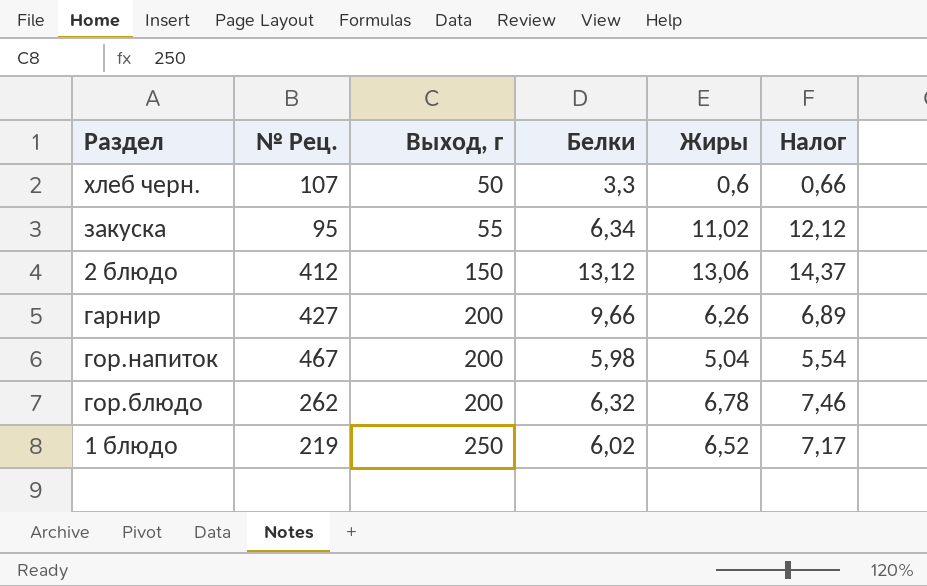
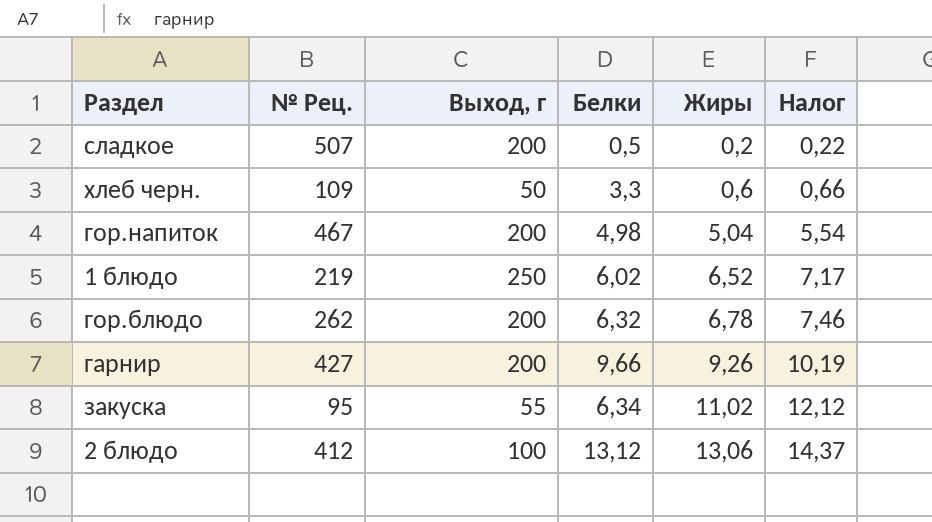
row order: Выход, г ascending -> Жиры ascending
row сладкое: none -> 507 | 200 | 0,5 | 0,2 | 0,22
хлеб черн. | № Рец.: 107 -> 109
гор.напиток | Белки: 5,98 -> 4,98
гарнир | Жиры: 6,26 -> 9,26
гарнир | Налог: 6,89 -> 10,19
2 блюдо | Выход, г: 150 -> 100

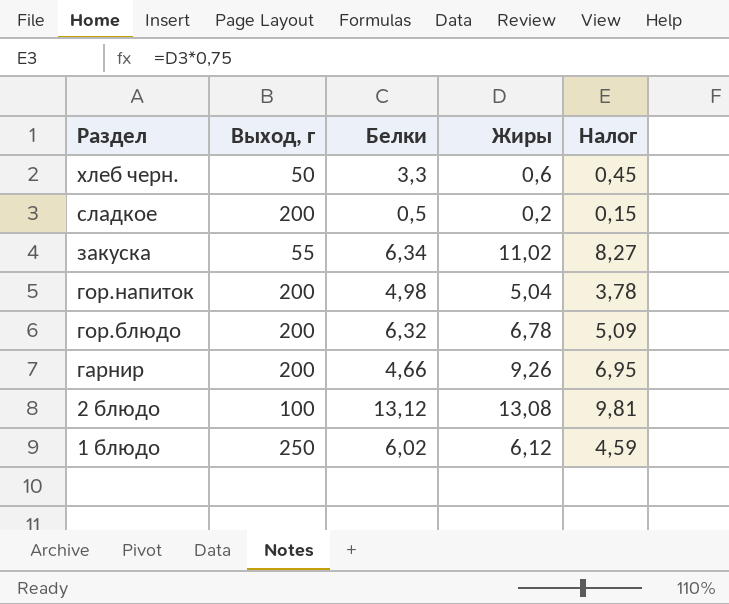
row order: Жиры ascending -> Раздел descending
column № Рец. | position: 2 -> none
column Налог | formula: [Жиры] * 1,1 -> [Жиры] * 0,75
гарнир | Белки: 9,66 -> 4,66
2 блюдо | Жиры: 13,06 -> 13,08
1 блюдо | Жиры: 6,52 -> 6,12

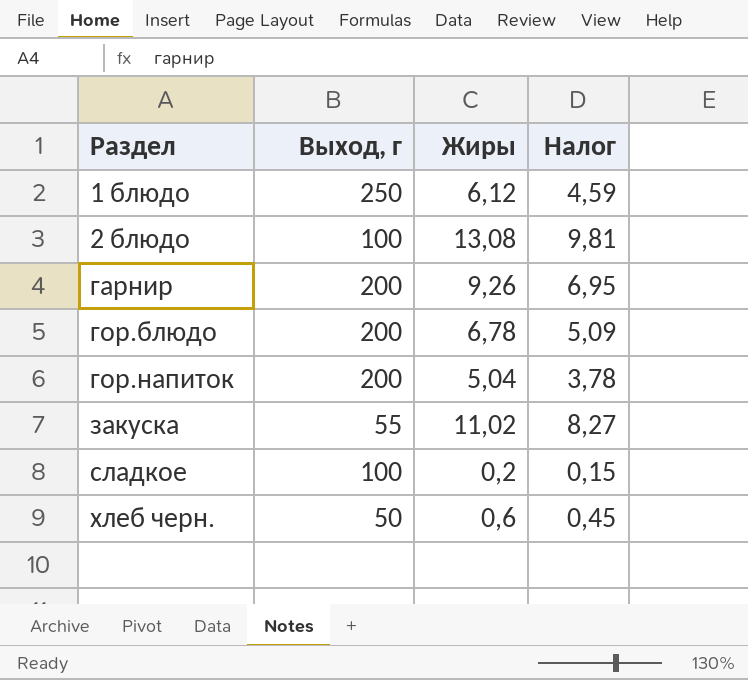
row order: Раздел descending -> Раздел ascending
column Белки | position: 3 -> none
сладкое | Выход, г: 200 -> 100

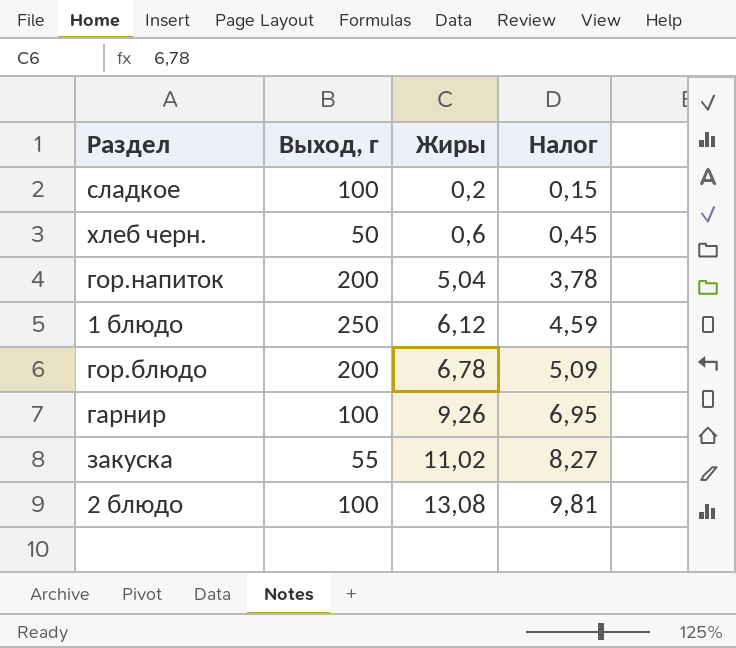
row order: Раздел ascending -> Жиры ascending
гарнир | Выход, г: 200 -> 100

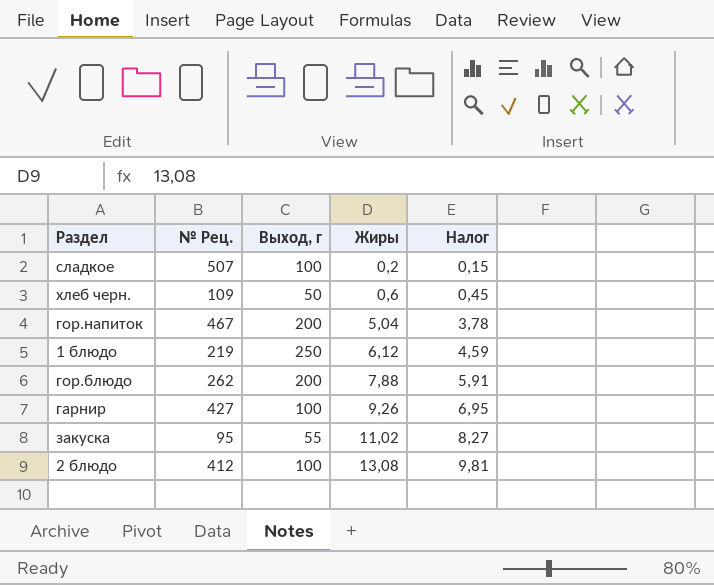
column № Рец. | position: none -> 2
гор.блюдо | Жиры: 6,78 -> 7,88
гор.блюдо | Налог: 5,09 -> 5,91

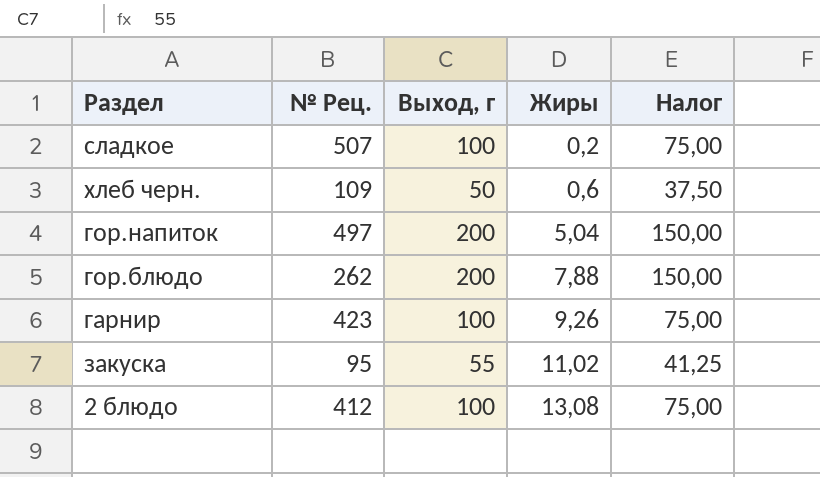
column Налог | formula: [Жиры] * 0,75 -> [Выход, г] * 0,75
row 1 блюдо: 219 | 250 | 6,12 | 4,59 -> none
гор.напиток | № Рец.: 467 -> 497
гарнир | № Рец.: 427 -> 423

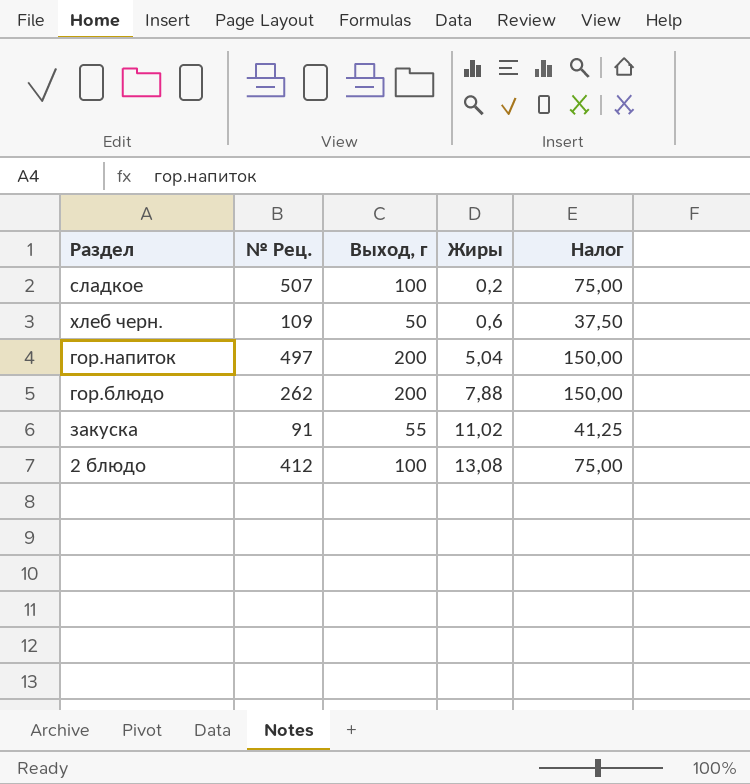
row гарнир: 423 | 100 | 9,26 | 75,00 -> none
закуска | № Рец.: 95 -> 91

